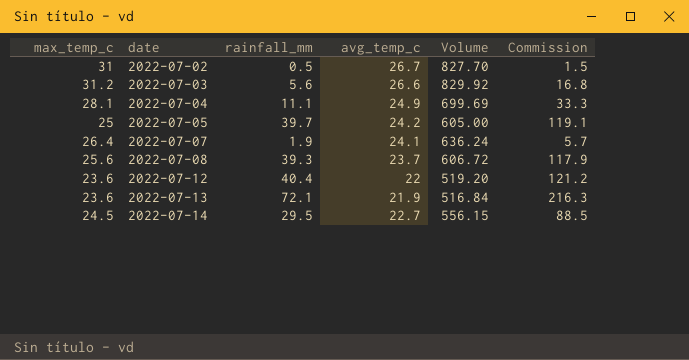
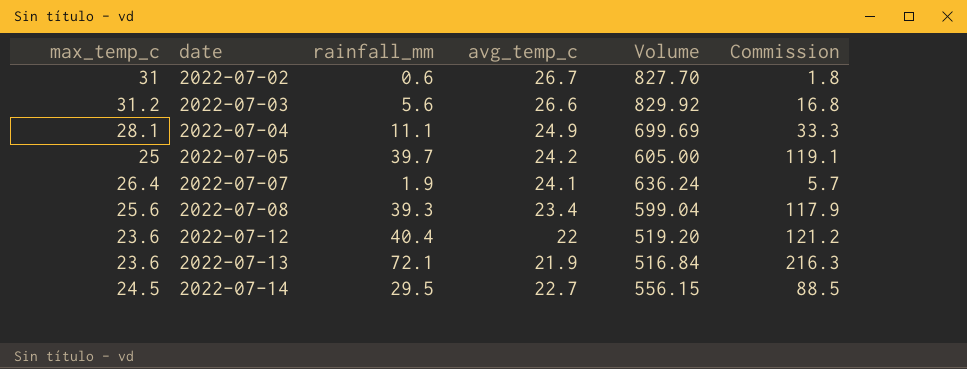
2022-07-02 | rainfall_mm: 0.5 -> 0.6
2022-07-02 | Commission: 1.5 -> 1.8
2022-07-08 | avg_temp_c: 23.7 -> 23.4
2022-07-08 | Volume: 606.72 -> 599.04

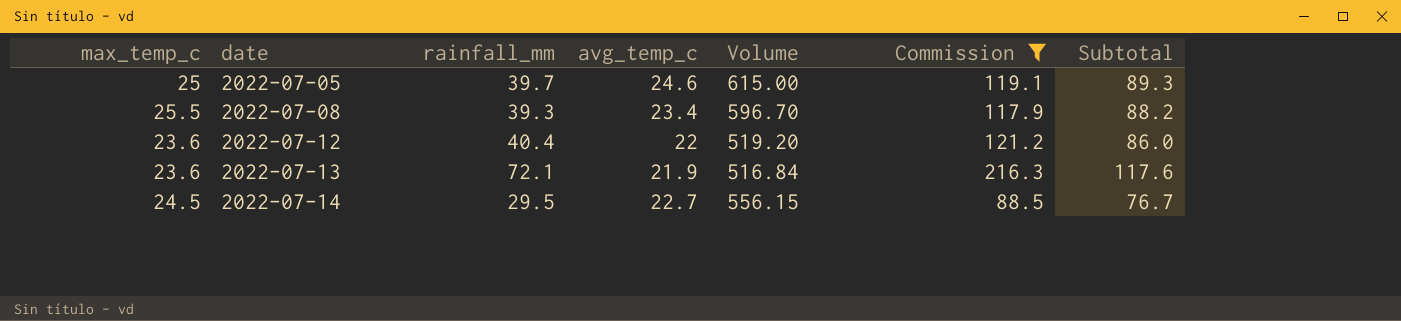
filter: none -> Commission >= 88.5
column Subtotal | formula: none -> [max_temp_c] + [rainfall_mm] + [avg_temp_c]
2022-07-05 | avg_temp_c: 24.2 -> 24.6
2022-07-05 | Volume: 605.00 -> 615.00
2022-07-08 | max_temp_c: 25.6 -> 25.5
2022-07-08 | Volume: 599.04 -> 596.70

